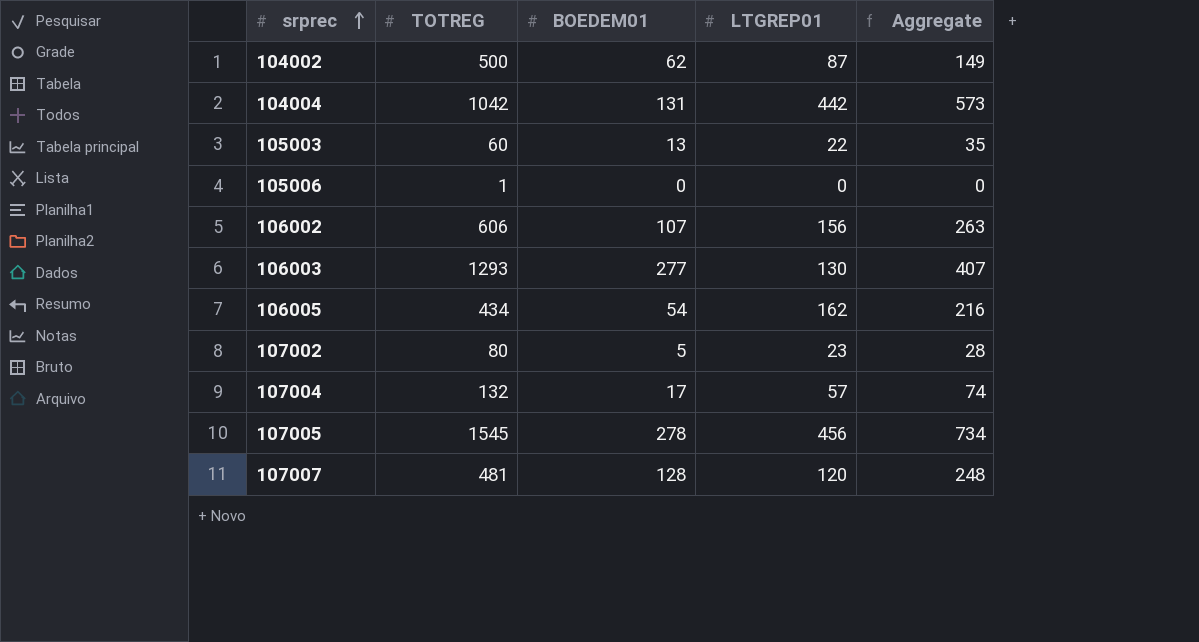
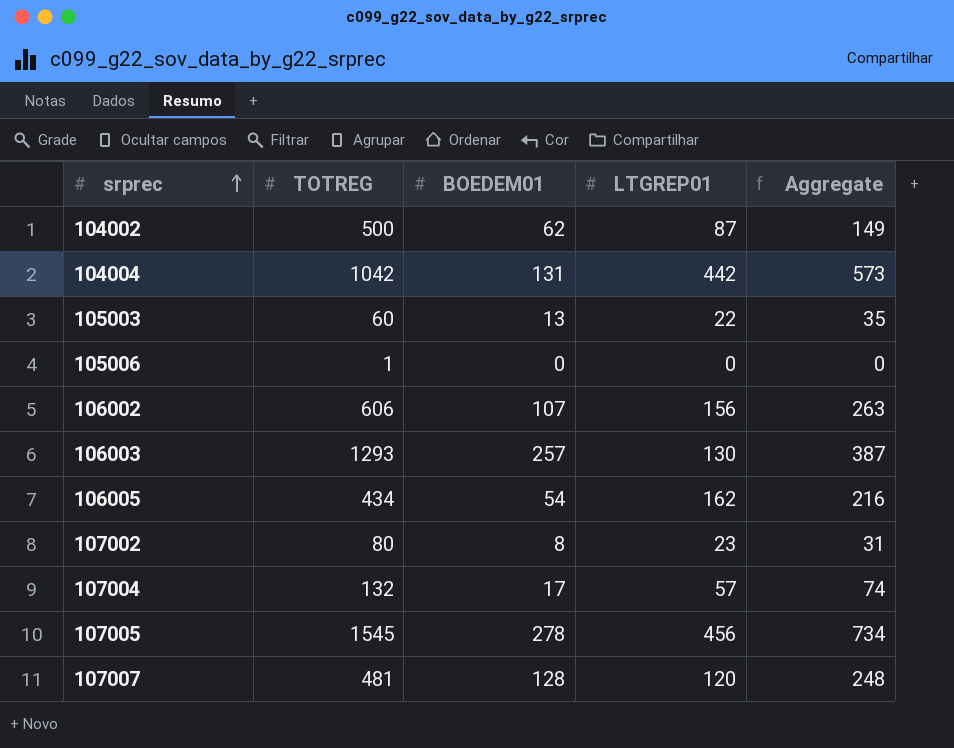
106003 | BOEDEM01: 277 -> 257
106003 | Aggregate: 407 -> 387
107002 | BOEDEM01: 5 -> 8
107002 | Aggregate: 28 -> 31

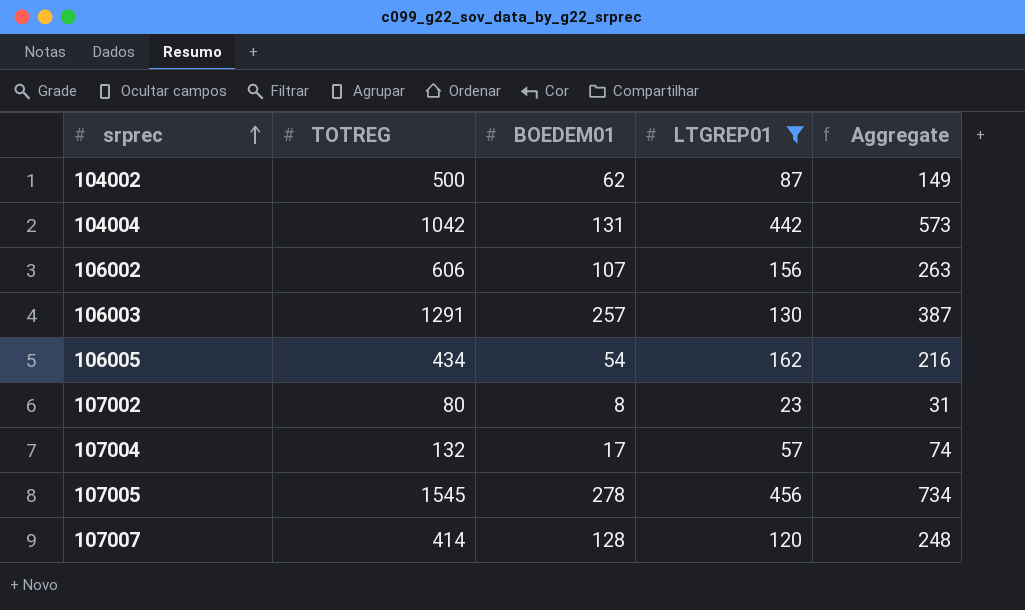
filter: none -> LTGREP01 >= 23
106003 | TOTREG: 1293 -> 1291
107007 | TOTREG: 481 -> 414

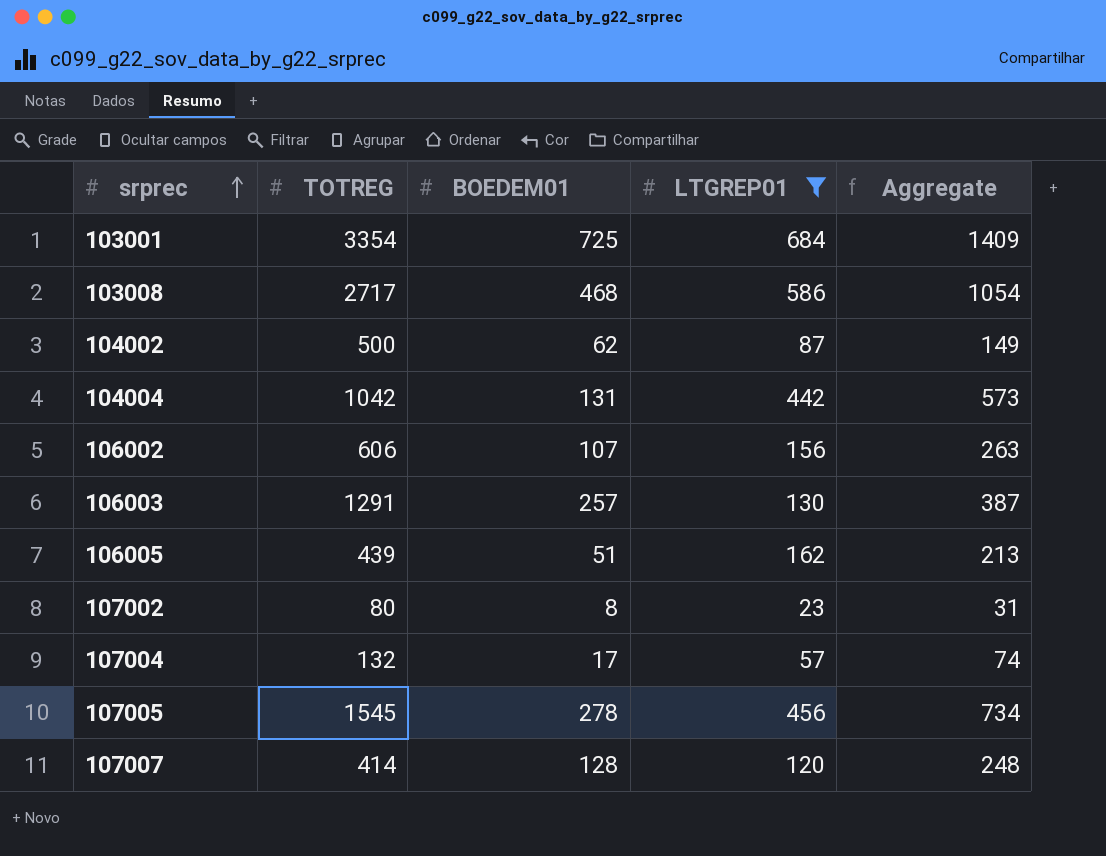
row 103001: none -> 3354 | 725 | 684 | 1409
row 103008: none -> 2717 | 468 | 586 | 1054
106005 | TOTREG: 434 -> 439
106005 | BOEDEM01: 54 -> 51
106005 | Aggregate: 216 -> 213

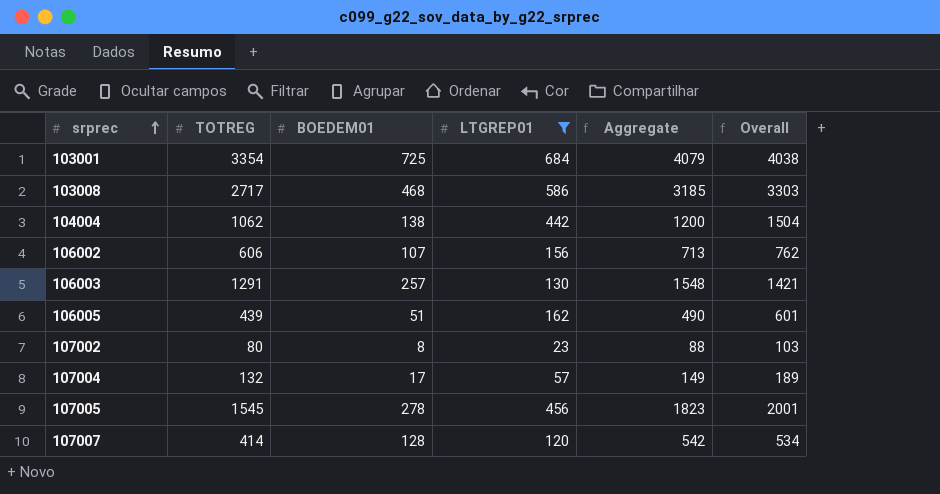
column Aggregate | formula: [BOEDEM01] + [LTGREP01] -> [TOTREG] + [BOEDEM01]
column Overall | formula: none -> [TOTREG] + [LTGREP01]
row 104002: 500 | 62 | 87 | 149 -> none
104004 | TOTREG: 1042 -> 1062
104004 | BOEDEM01: 131 -> 138

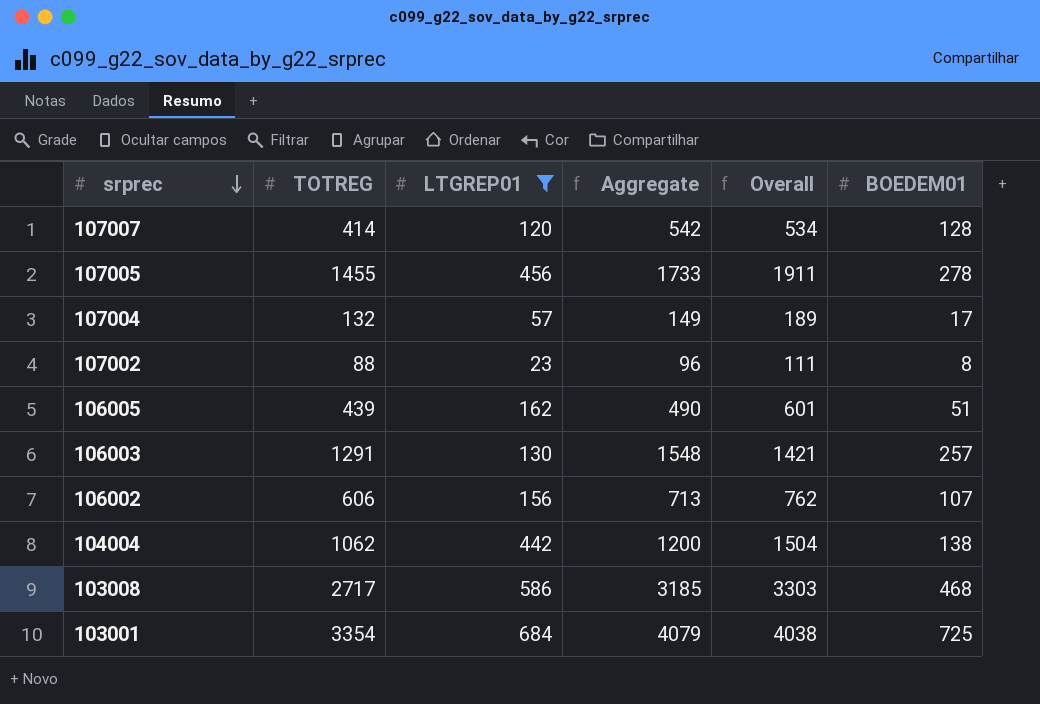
row order: srprec ascending -> srprec descending
column BOEDEM01 | position: 3 -> 6
107005 | TOTREG: 1545 -> 1455
107005 | Aggregate: 1823 -> 1733
107005 | Overall: 2001 -> 1911
107002 | TOTREG: 80 -> 88
107002 | Aggregate: 88 -> 96
107002 | Overall: 103 -> 111

